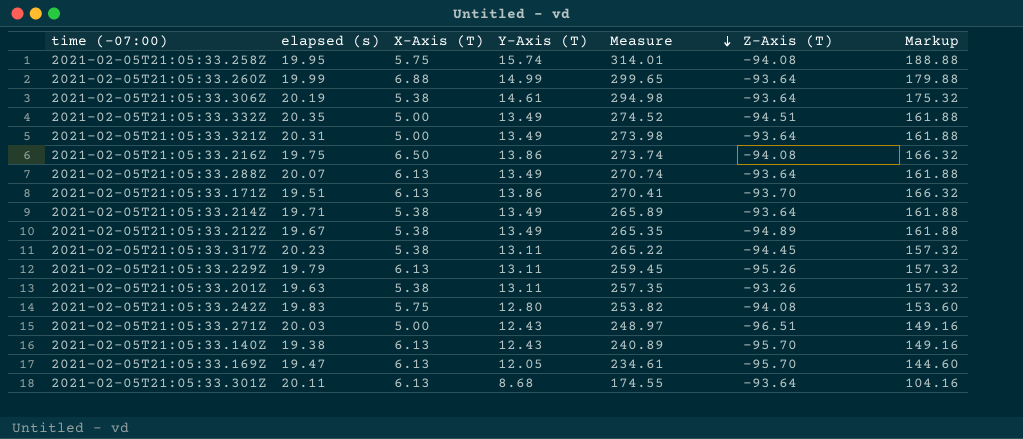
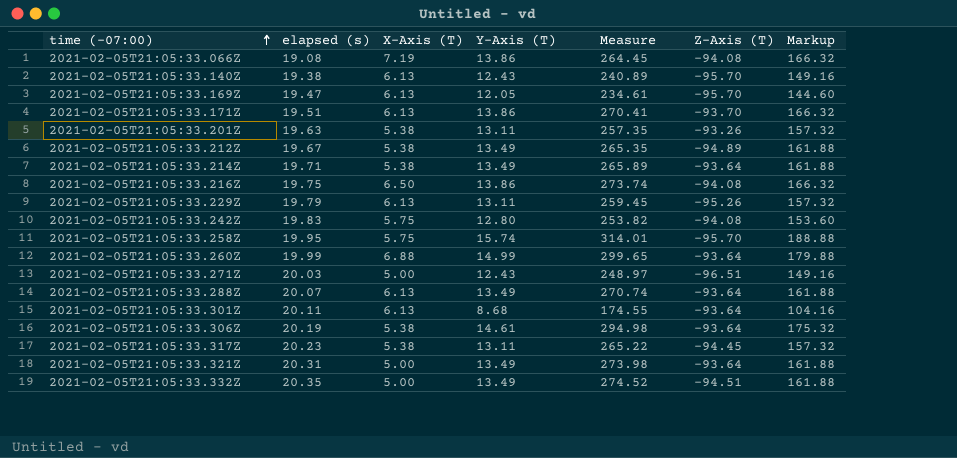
row order: Measure descending -> time (-07:00) ascending
row 2021-02-05T21:05:33.066Z: none -> 19.08 | 7.19 | 13.86 | 264.45 | -94.08 | 166.32
2021-02-05T21:05:33.258Z | Z-Axis (T): -94.08 -> -95.70

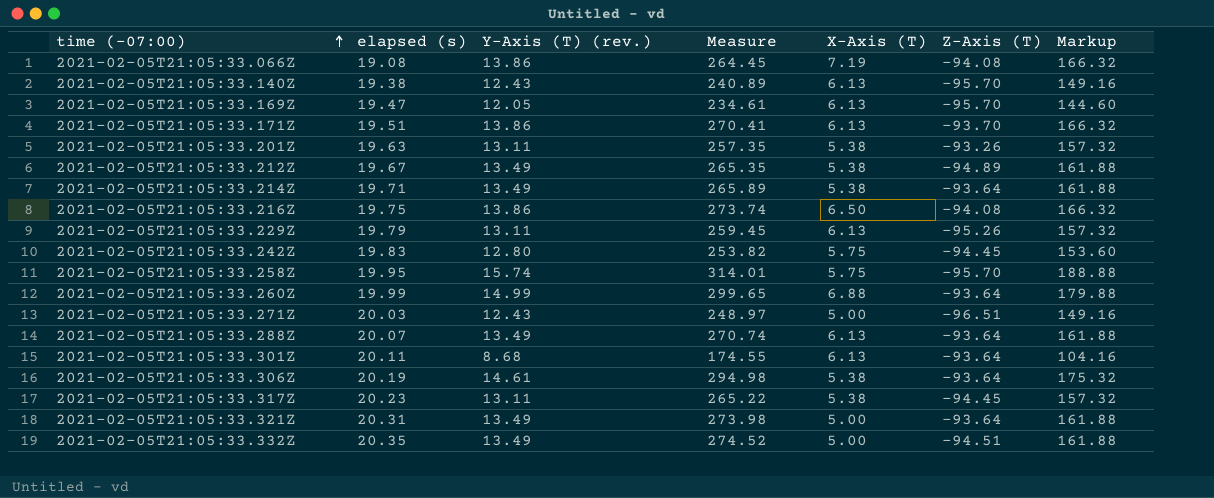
column name: Y-Axis (T) -> Y-Axis (T) (rev.)
column X-Axis (T) | position: 3 -> 5
2021-02-05T21:05:33.242Z | Z-Axis (T): -94.08 -> -94.45

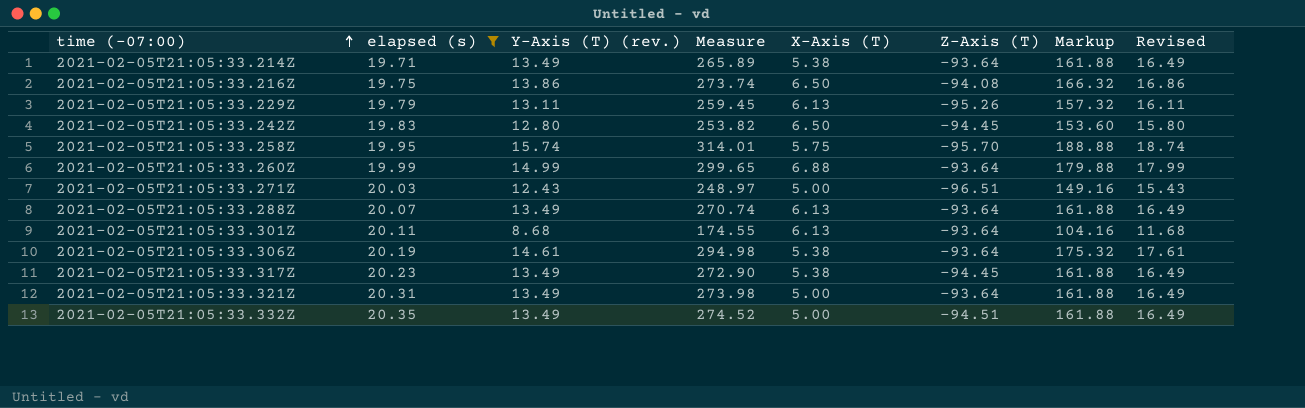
filter: none -> elapsed (s) >= 19.71
column Revised | formula: none -> [Y-Axis (T) (rev.)] + 3
2021-02-05T21:05:33.242Z | X-Axis (T): 5.75 -> 6.50
2021-02-05T21:05:33.317Z | Y-Axis (T) (rev.): 13.11 -> 13.49
2021-02-05T21:05:33.317Z | Measure: 265.22 -> 272.90
2021-02-05T21:05:33.317Z | Markup: 157.32 -> 161.88

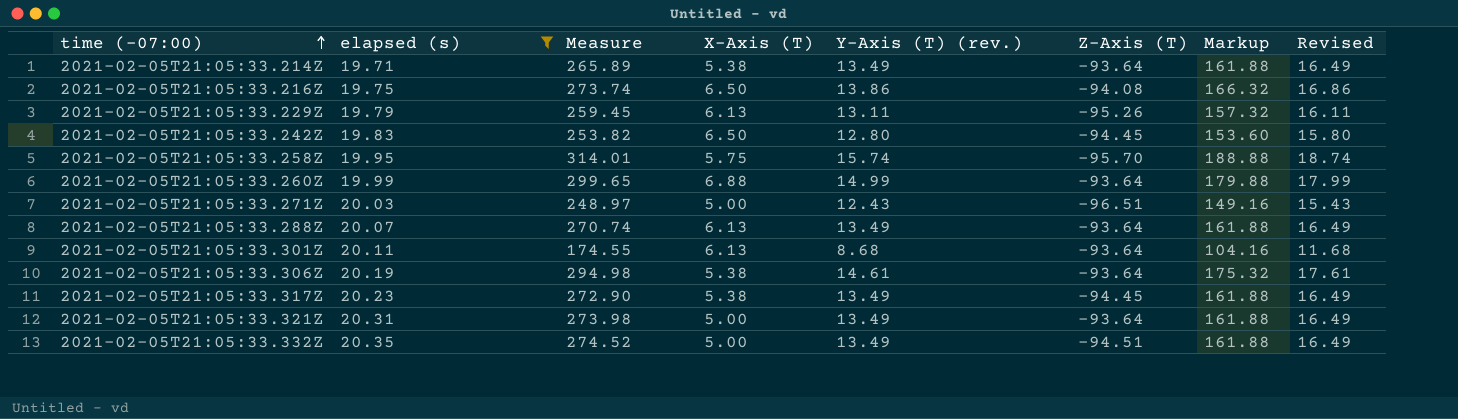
column Y-Axis (T) (rev.) | position: 3 -> 5

